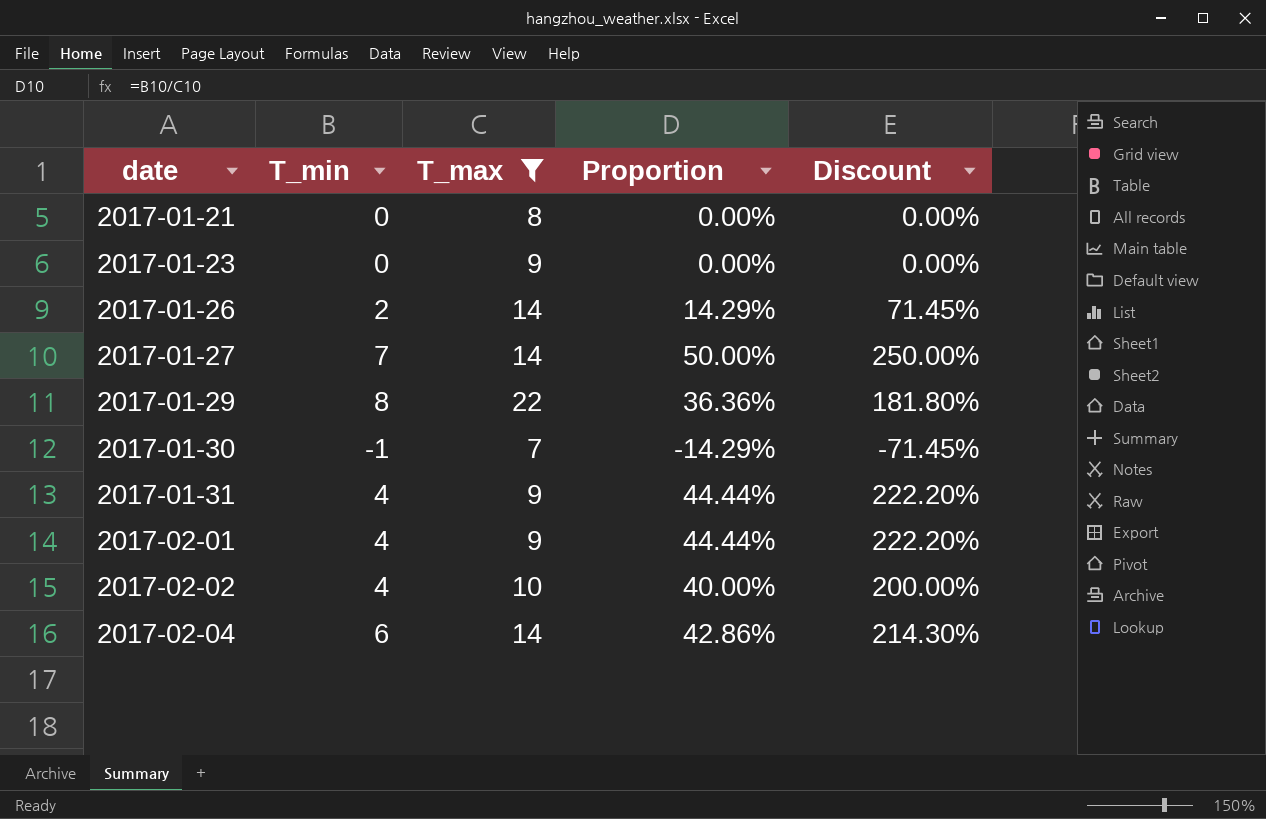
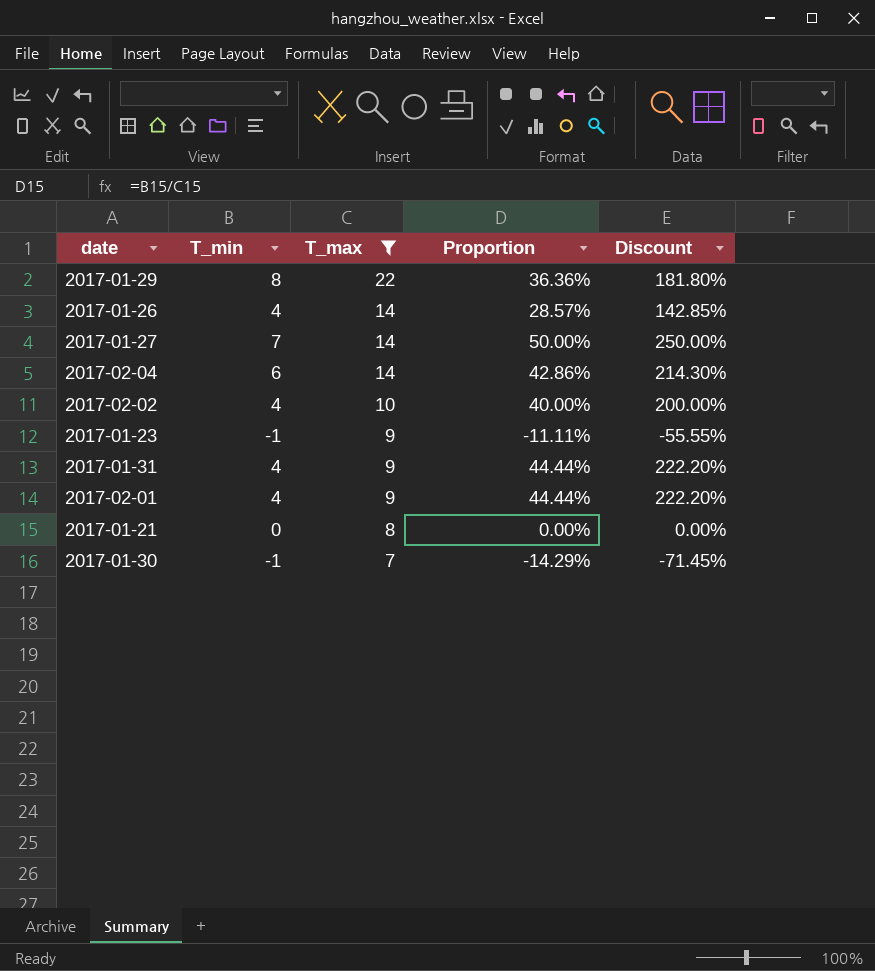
row order: date ascending -> T_max descending
2017-01-26 | T_min: 2 -> 4
2017-01-26 | Proportion: 14.29% -> 28.57%
2017-01-26 | Discount: 71.45% -> 142.85%
2017-01-23 | T_min: 0 -> -1
2017-01-23 | Proportion: 0.00% -> -11.11%
2017-01-23 | Discount: 0.00% -> -55.55%

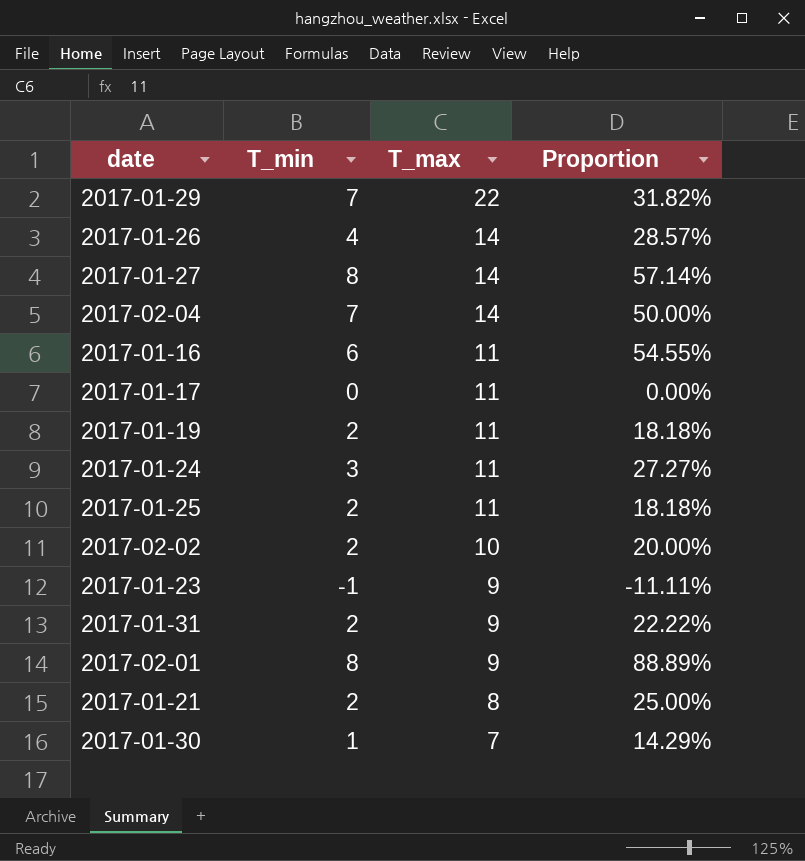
filter: T_max != 11 -> none
column Discount | formula: [Proportion] * 5 -> none
2017-01-29 | T_min: 8 -> 7
2017-01-29 | Proportion: 36.36% -> 31.82%
2017-01-27 | T_min: 7 -> 8
2017-01-27 | Proportion: 50.00% -> 57.14%
2017-02-04 | T_min: 6 -> 7
2017-02-04 | Proportion: 42.86% -> 50.00%
2017-02-02 | T_min: 4 -> 2
2017-02-02 | Proportion: 40.00% -> 20.00%
2017-01-31 | T_min: 4 -> 2
2017-01-31 | Proportion: 44.44% -> 22.22%
2017-02-01 | T_min: 4 -> 8
2017-02-01 | Proportion: 44.44% -> 88.89%
2017-01-21 | T_min: 0 -> 2
2017-01-21 | Proportion: 0.00% -> 25.00%
2017-01-30 | T_min: -1 -> 1
2017-01-30 | Proportion: -14.29% -> 14.29%

